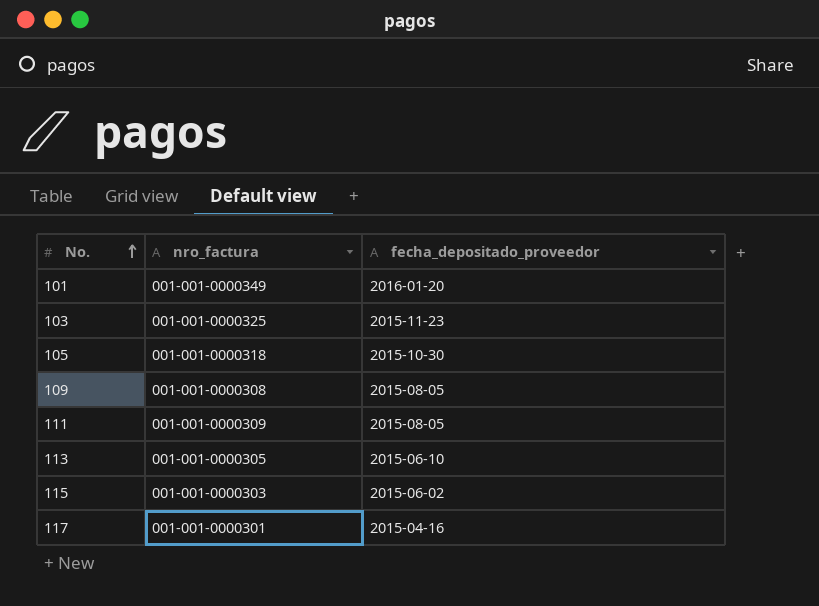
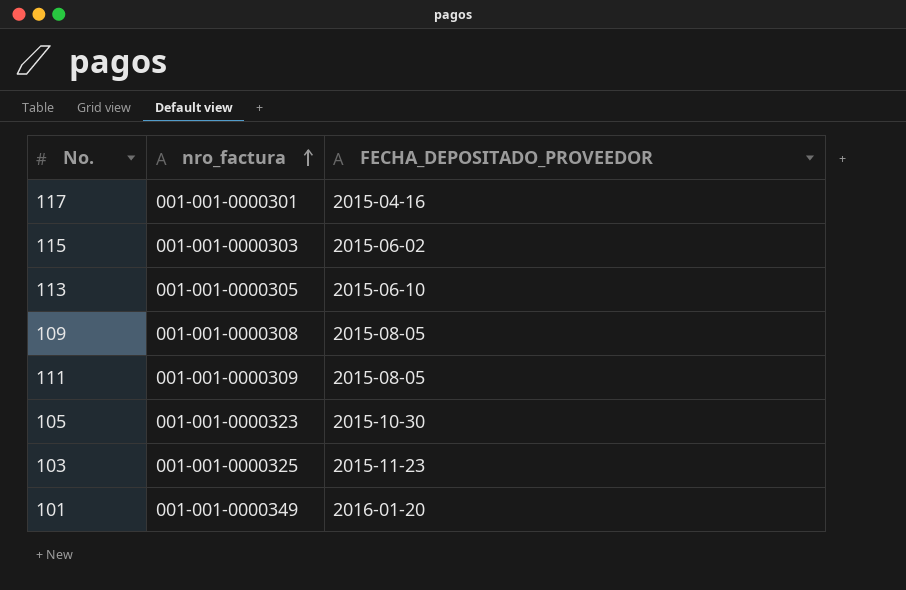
row order: No. ascending -> nro_factura ascending
column name: fecha_depositado_proveedor -> FECHA_DEPOSITADO_PROVEEDOR
105 | nro_factura: 001-001-0000318 -> 001-001-0000323

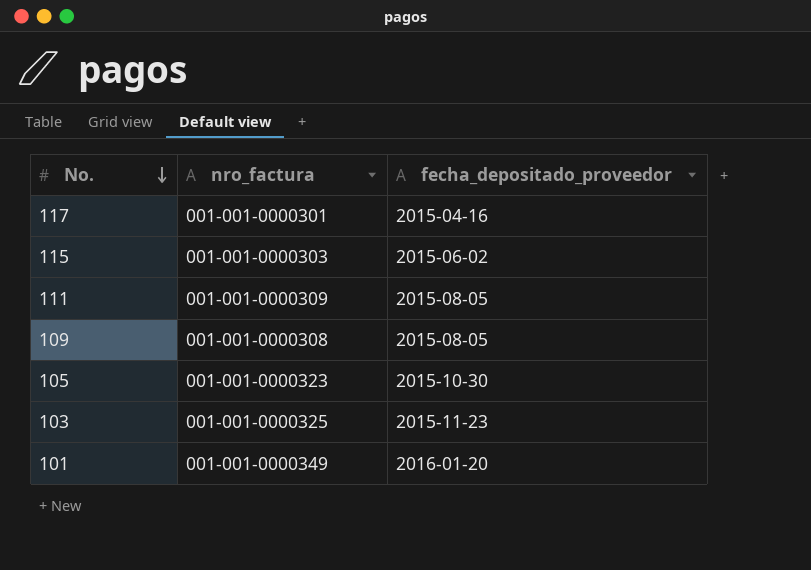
row order: nro_factura ascending -> No. descending
column name: FECHA_DEPOSITADO_PROVEEDOR -> fecha_depositado_proveedor
row 113: 001-001-0000305 | 2015-06-10 -> none

